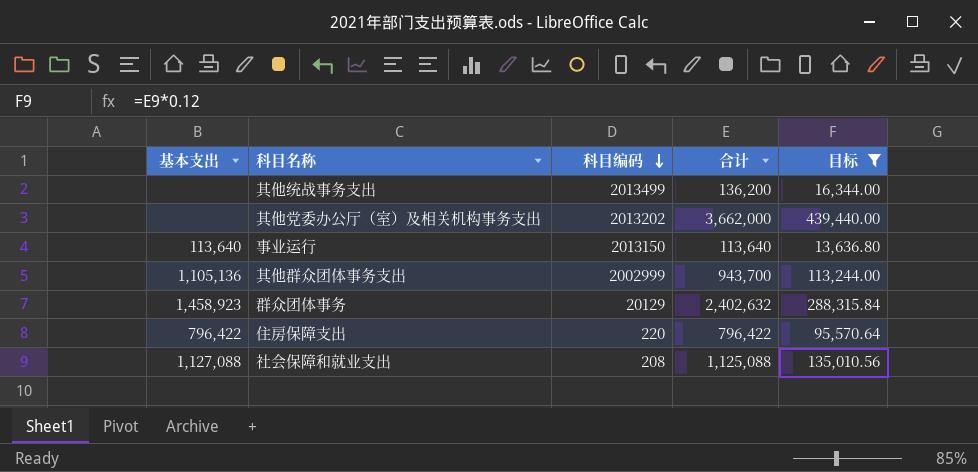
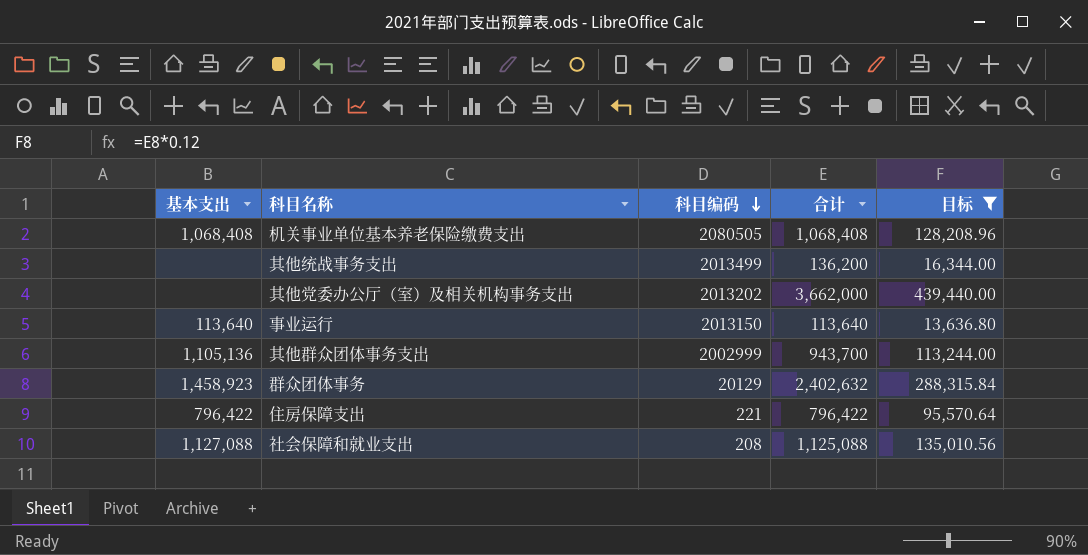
row 机关事业单位基本养老保险缴费支出: none -> 1,068,408 | 2080505 | 1,068,408 | 128,208.96
住房保障支出 | 科目编码: 220 -> 221

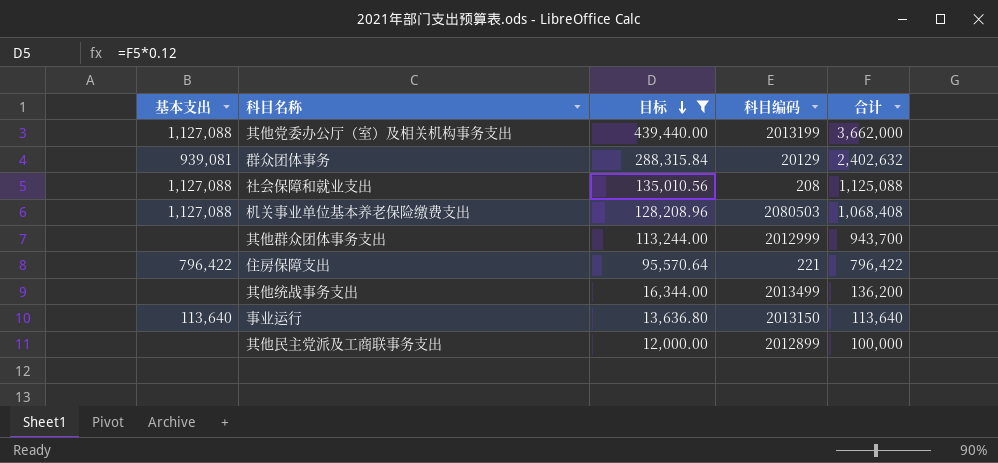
row order: 科目编码 descending -> 目标 descending
column 目标 | position: 5 -> 3
其他党委办公厅（室）及相关机构事务支出 | 基本支出: none -> 1,127,088
其他党委办公厅（室）及相关机构事务支出 | 科目编码: 2013202 -> 2013199
群众团体事务 | 基本支出: 1,458,923 -> 939,081
机关事业单位基本养老保险缴费支出 | 基本支出: 1,068,408 -> 1,127,088
机关事业单位基本养老保险缴费支出 | 科目编码: 2080505 -> 2080503
其他群众团体事务支出 | 基本支出: 1,105,136 -> none
其他群众团体事务支出 | 科目编码: 2002999 -> 2012999
row 其他民主党派及工商联事务支出: none -> none | 12,000.00 | 2012899 | 100,000

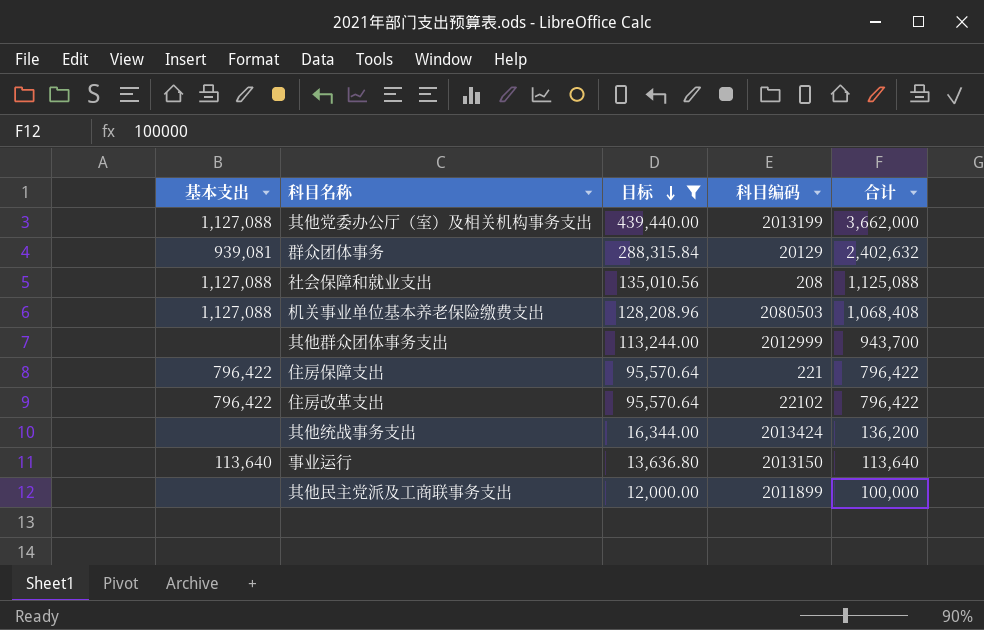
row 住房改革支出: none -> 796,422 | 95,570.64 | 22102 | 796,422
其他统战事务支出 | 科目编码: 2013499 -> 2013424
其他民主党派及工商联事务支出 | 科目编码: 2012899 -> 2011899

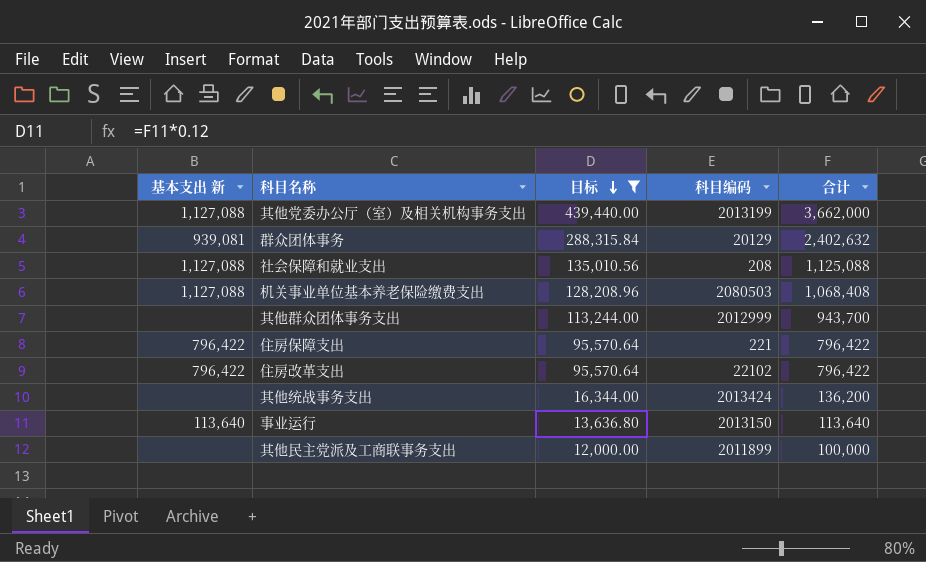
column name: 基本支出 -> 基本支出 新

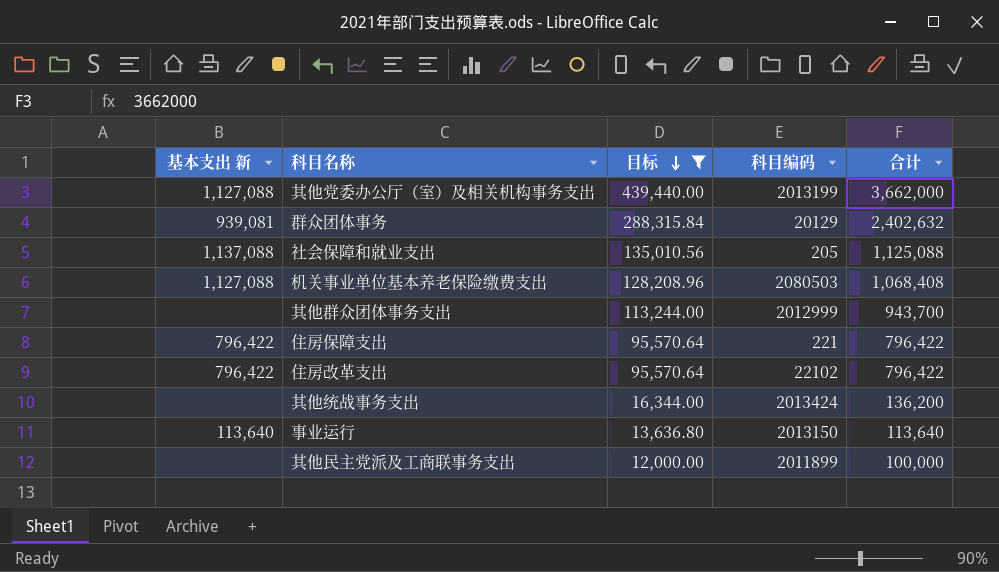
社会保障和就业支出 | 基本支出 新: 1,127,088 -> 1,137,088
社会保障和就业支出 | 科目编码: 208 -> 205

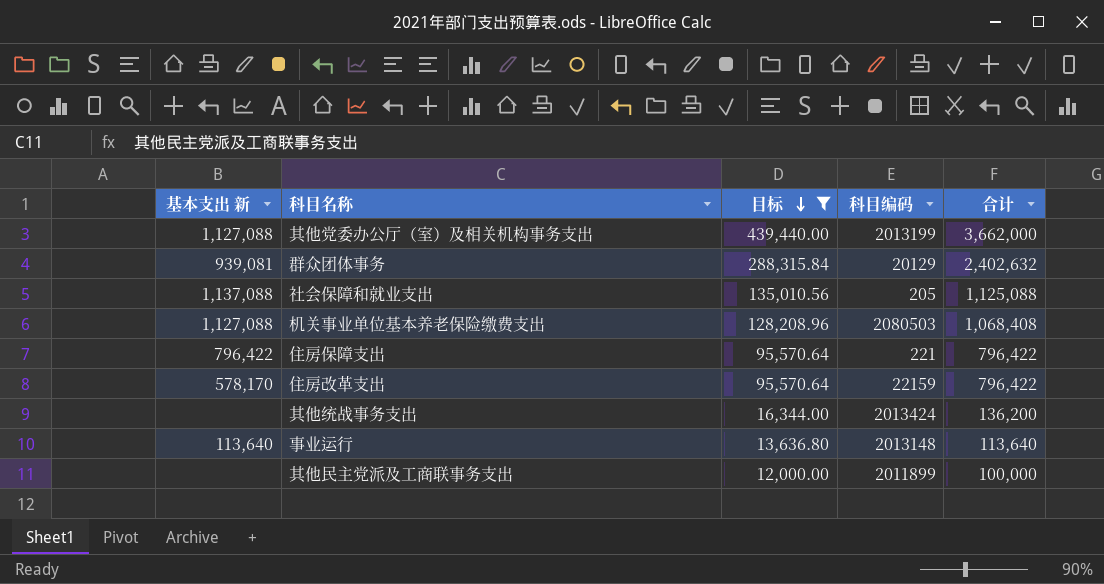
row 其他群众团体事务支出: none | 113,244.00 | 2012999 | 943,700 -> none
住房改革支出 | 基本支出 新: 796,422 -> 578,170
住房改革支出 | 科目编码: 22102 -> 22159
事业运行 | 科目编码: 2013150 -> 2013148

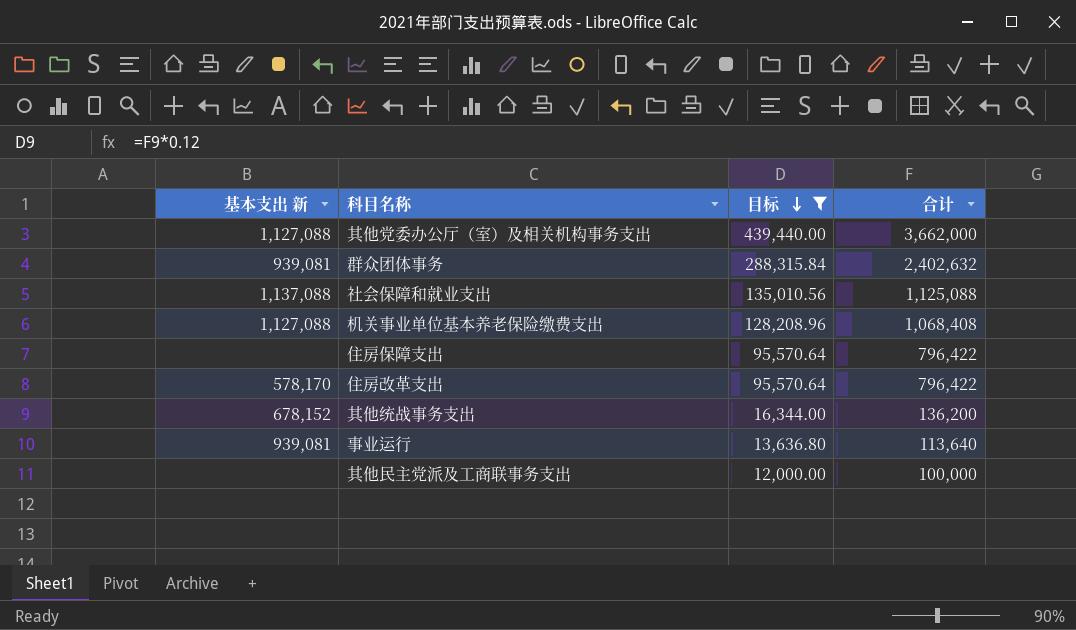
column 科目编码 | position: 4 -> none
住房保障支出 | 基本支出 新: 796,422 -> none
其他统战事务支出 | 基本支出 新: none -> 678,152
事业运行 | 基本支出 新: 113,640 -> 939,081

